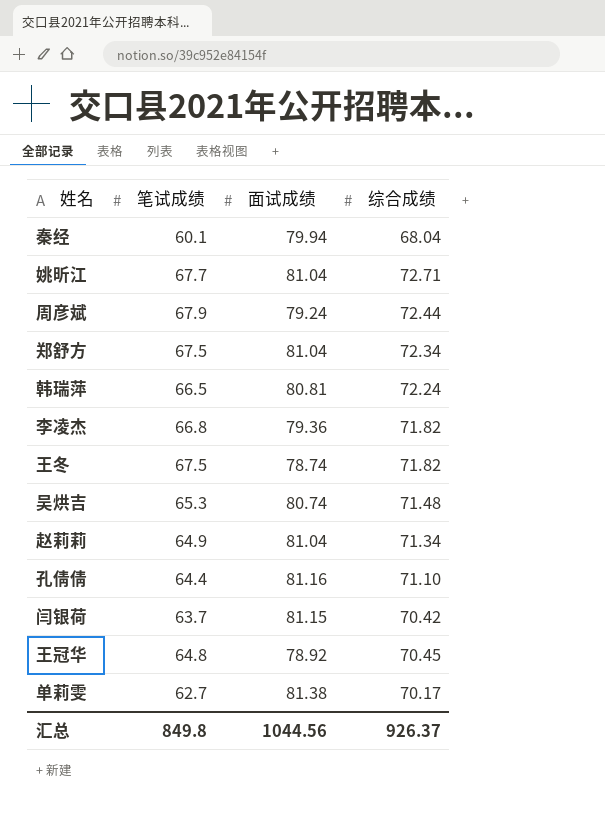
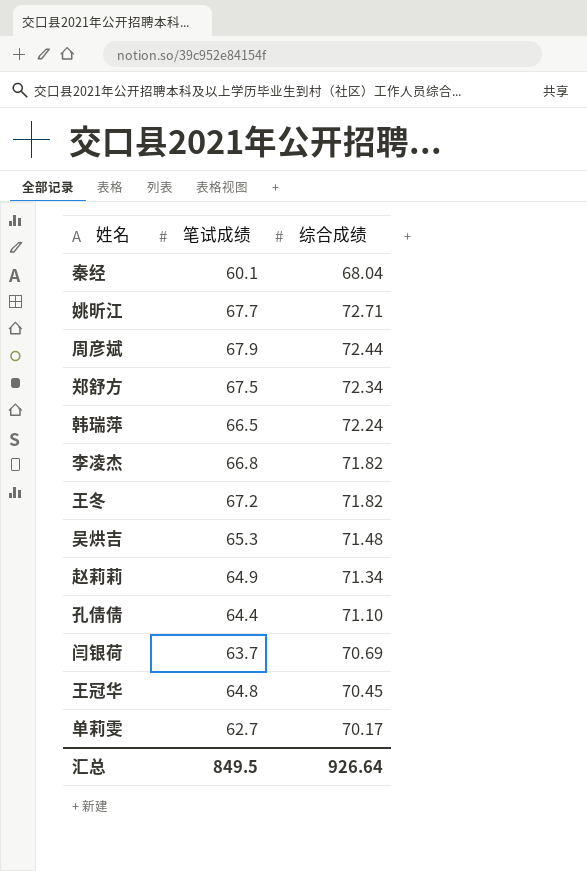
column 面试成绩 | position: 3 -> none
王冬 | 笔试成绩: 67.5 -> 67.2
闫银荷 | 综合成绩: 70.42 -> 70.69
汇总 | 笔试成绩: 849.8 -> 849.5
汇总 | 综合成绩: 926.37 -> 926.64

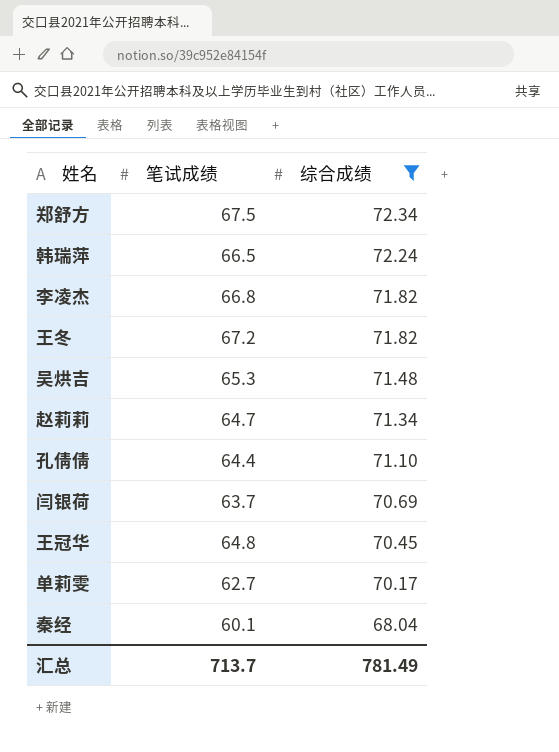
filter: none -> 综合成绩 <= 72.34
row order: none -> 综合成绩 descending
赵莉莉 | 笔试成绩: 64.9 -> 64.7
汇总 | 笔试成绩: 849.5 -> 713.7
汇总 | 综合成绩: 926.64 -> 781.49

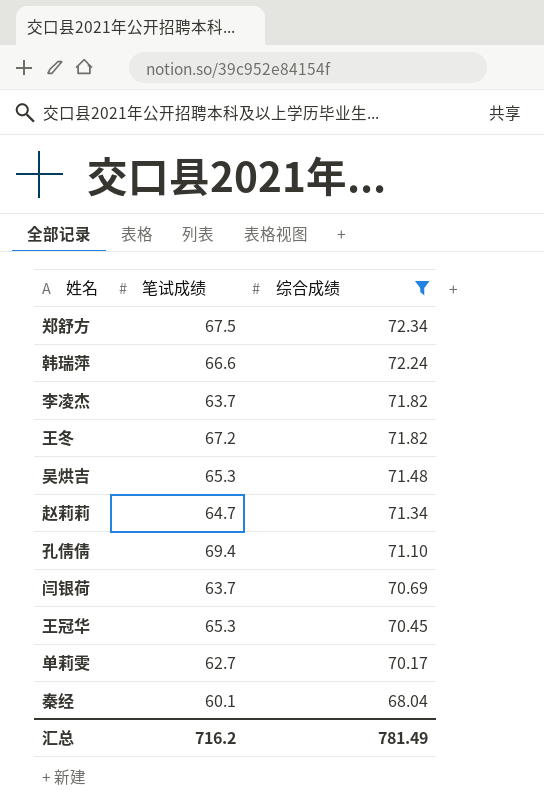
韩瑞萍 | 笔试成绩: 66.5 -> 66.6
李凌杰 | 笔试成绩: 66.8 -> 63.7
孔倩倩 | 笔试成绩: 64.4 -> 69.4
王冠华 | 笔试成绩: 64.8 -> 65.3
汇总 | 笔试成绩: 713.7 -> 716.2

